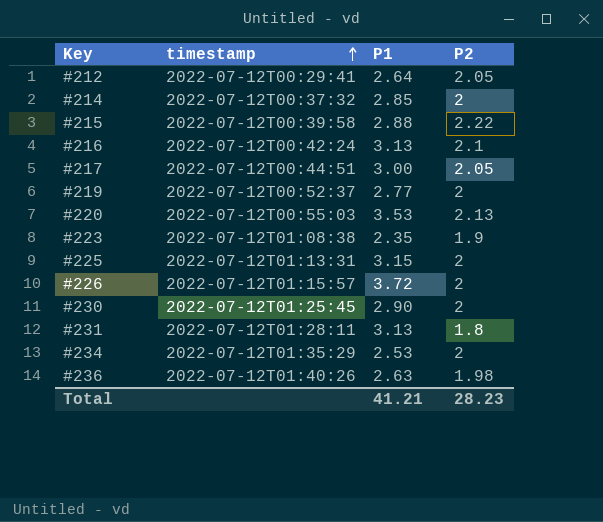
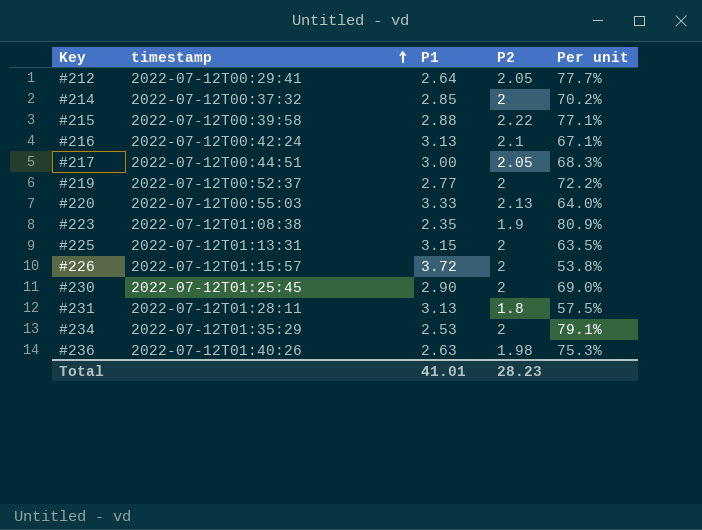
column Per unit | formula: none -> [P2] / [P1]
#220 | P1: 3.53 -> 3.33
Total | P1: 41.21 -> 41.01

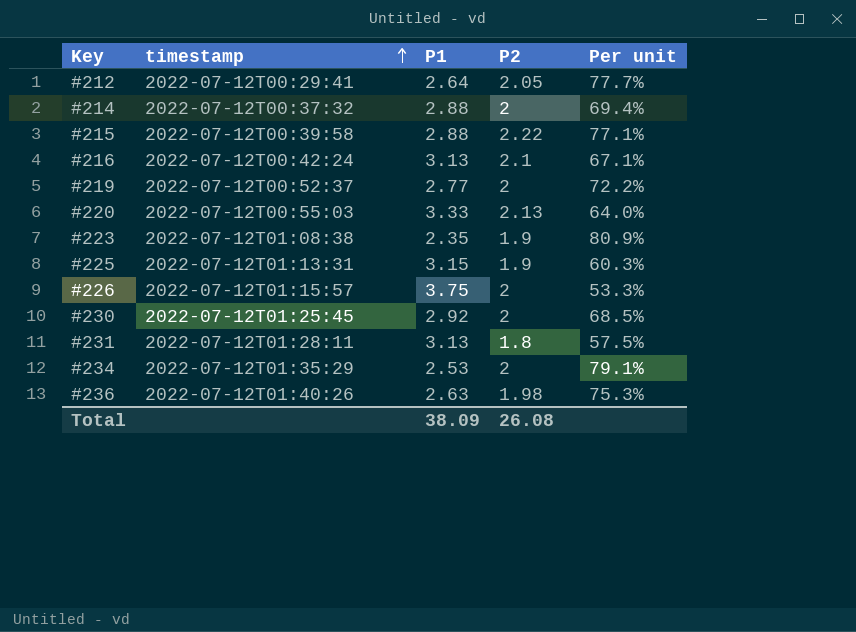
row #217: 2022-07-12T00:44:51 | 3.00 | 2.05 | 68.3% -> none
#214 | P1: 2.85 -> 2.88
#214 | Per unit: 70.2% -> 69.4%
#225 | P2: 2 -> 1.9
#225 | Per unit: 63.5% -> 60.3%
#226 | P1: 3.72 -> 3.75
#226 | Per unit: 53.8% -> 53.3%
#230 | P1: 2.90 -> 2.92
#230 | Per unit: 69.0% -> 68.5%
Total | P1: 41.01 -> 38.09
Total | P2: 28.23 -> 26.08

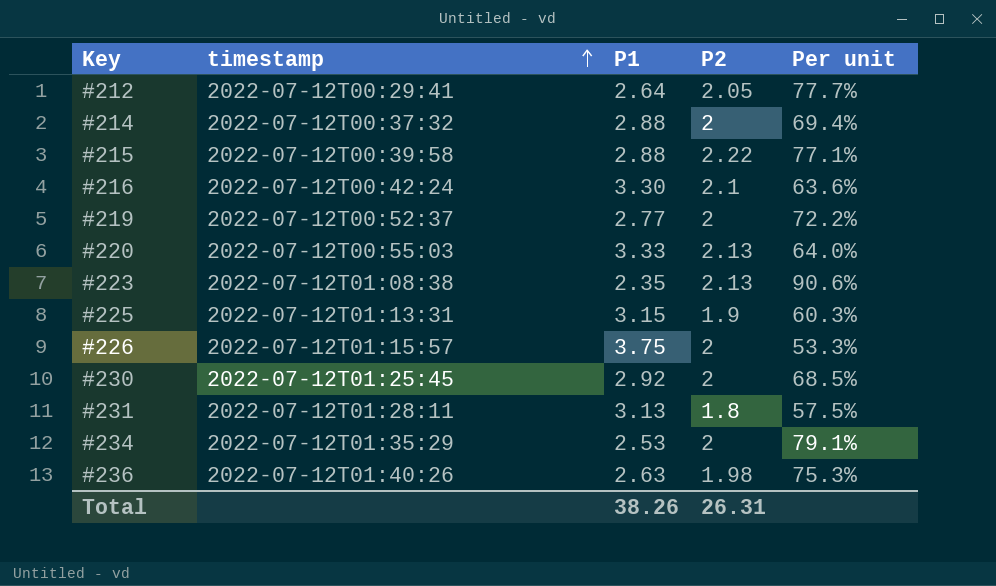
#216 | P1: 3.13 -> 3.30
#216 | Per unit: 67.1% -> 63.6%
#223 | P2: 1.9 -> 2.13
#223 | Per unit: 80.9% -> 90.6%
Total | P1: 38.09 -> 38.26
Total | P2: 26.08 -> 26.31

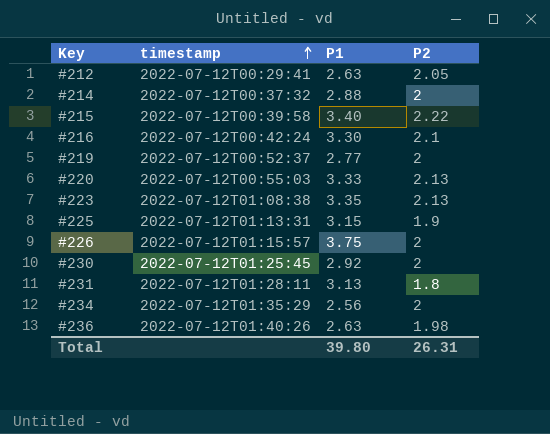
column Per unit | formula: [P2] / [P1] -> none
#212 | P1: 2.64 -> 2.63
#215 | P1: 2.88 -> 3.40
#223 | P1: 2.35 -> 3.35
#234 | P1: 2.53 -> 2.56
Total | P1: 38.26 -> 39.80

